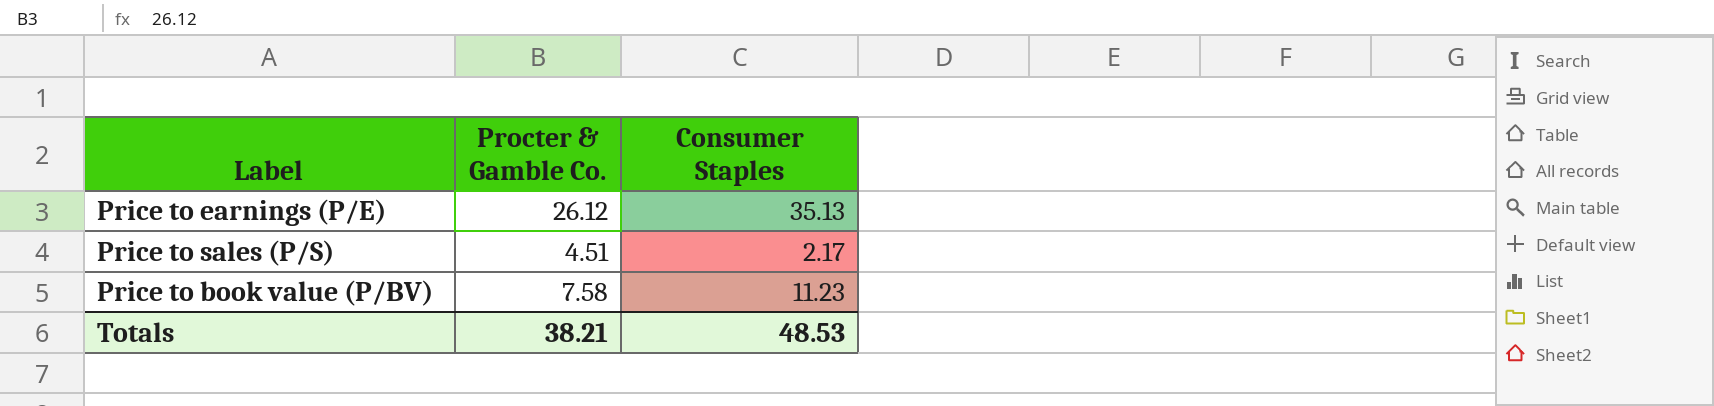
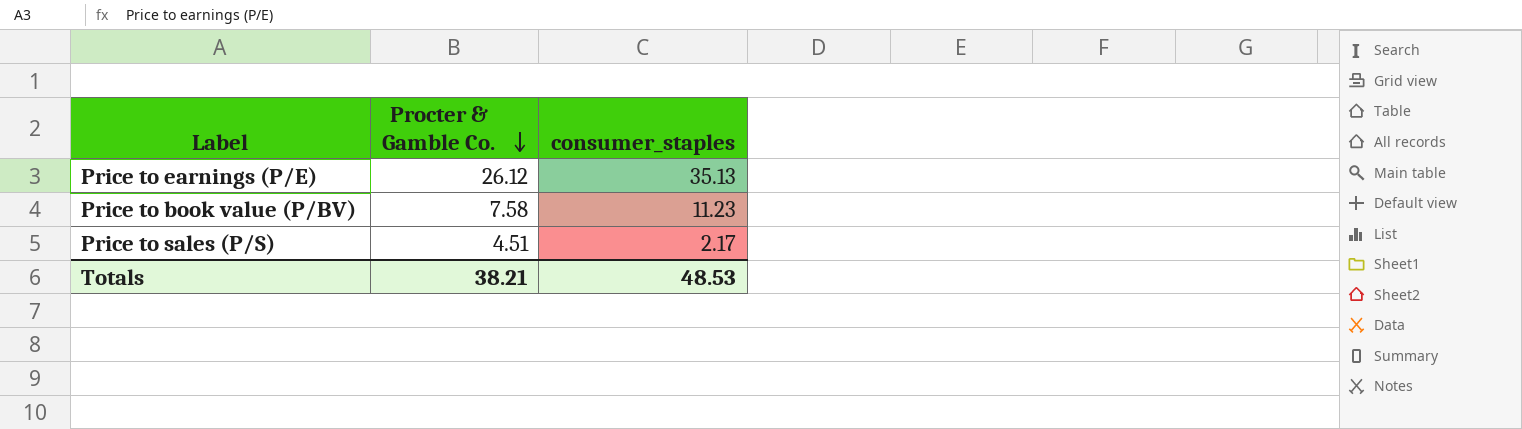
row order: none -> Procter & Gamble Co. descending
column name: Consumer Staples -> consumer_staples

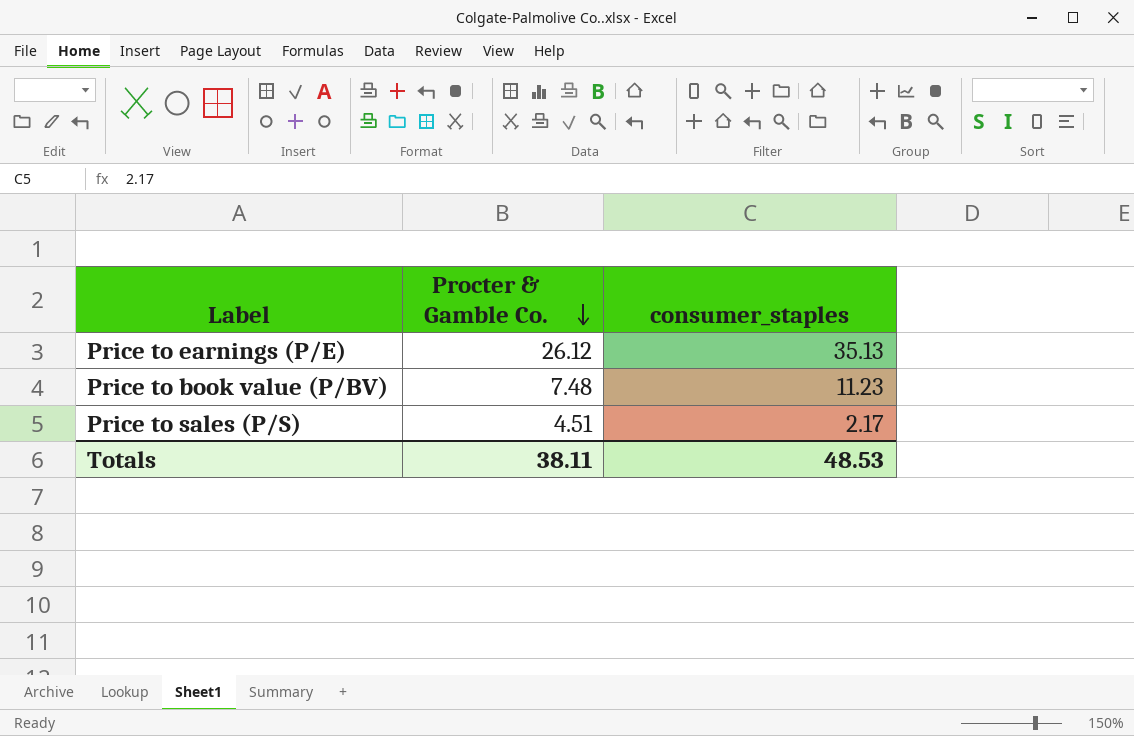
Price to book value (P/BV) | Procter & Gamble Co.: 7.58 -> 7.48
Totals | Procter & Gamble Co.: 38.21 -> 38.11

